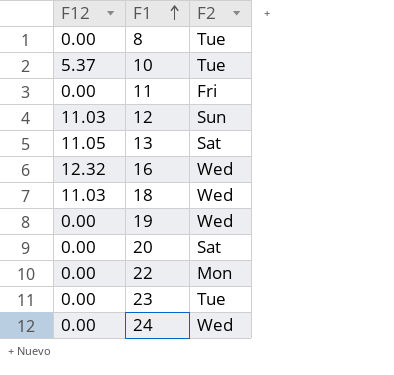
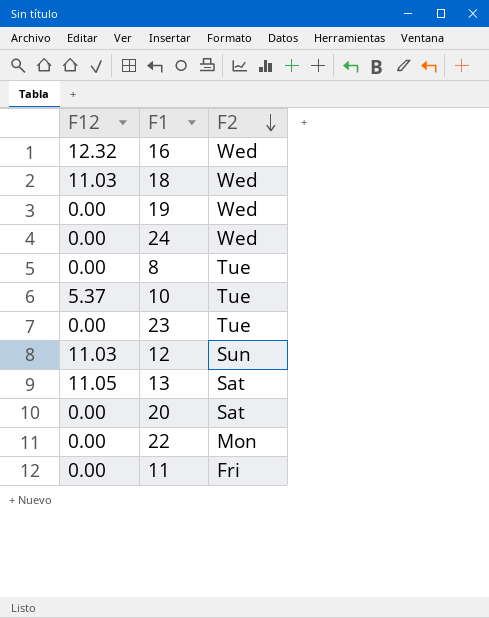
row order: F1 ascending -> F2 descending

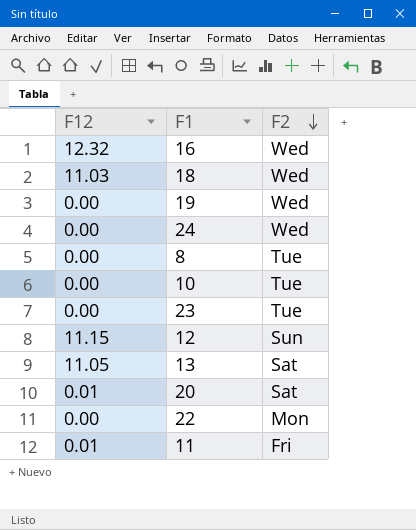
10 | F12: 5.37 -> 0.00
12 | F12: 11.03 -> 11.15
20 | F12: 0.00 -> 0.01
11 | F12: 0.00 -> 0.01

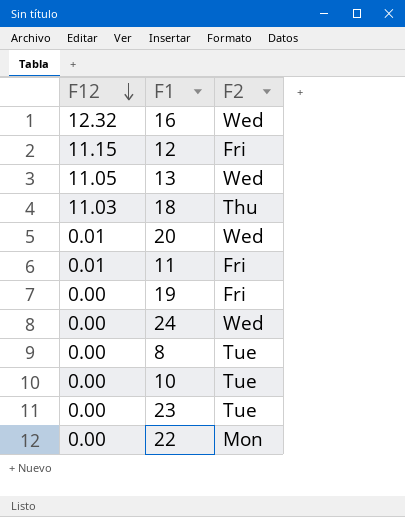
row order: F2 descending -> F12 descending
12 | F2: Sun -> Fri
13 | F2: Sat -> Wed
18 | F2: Wed -> Thu
20 | F2: Sat -> Wed
19 | F2: Wed -> Fri

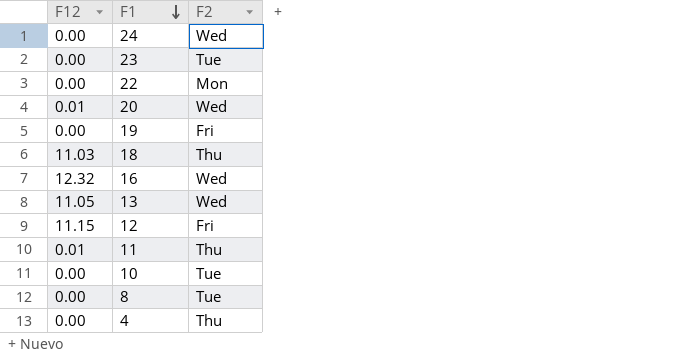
row order: F12 descending -> F1 descending
11 | F2: Fri -> Thu
row 4: none -> 0.00 | Thu

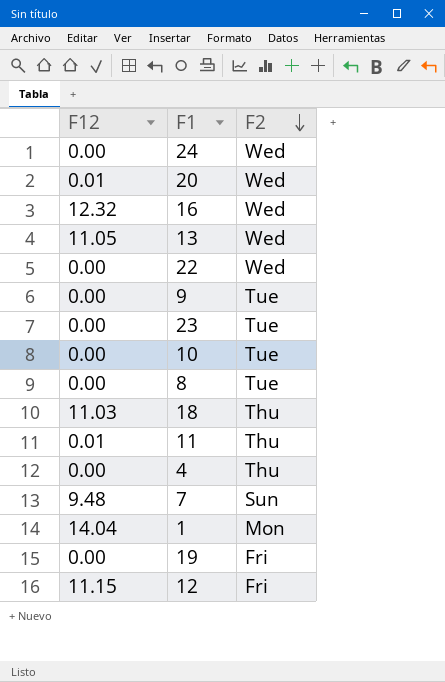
row order: F1 descending -> F2 descending
22 | F2: Mon -> Wed
row 9: none -> 0.00 | Tue
row 7: none -> 9.48 | Sun
row 1: none -> 14.04 | Mon

